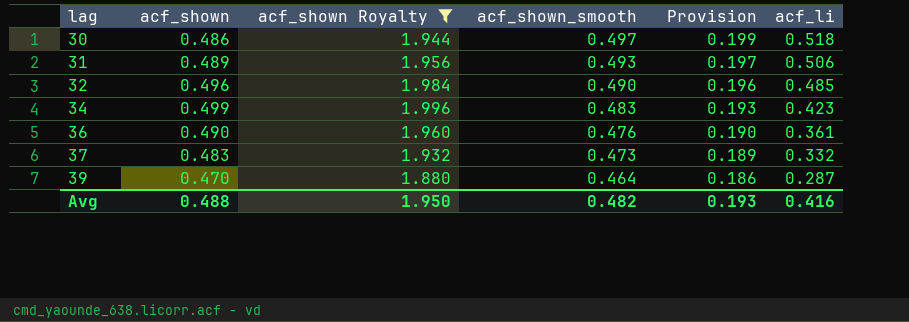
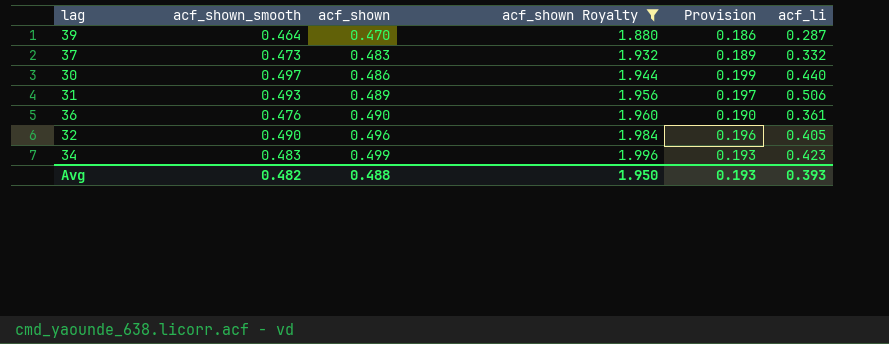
row order: lag ascending -> acf_shown ascending
column acf_shown_smooth | position: 4 -> 2
30 | acf_li: 0.518 -> 0.440
32 | acf_li: 0.485 -> 0.405
Avg | acf_li: 0.416 -> 0.393

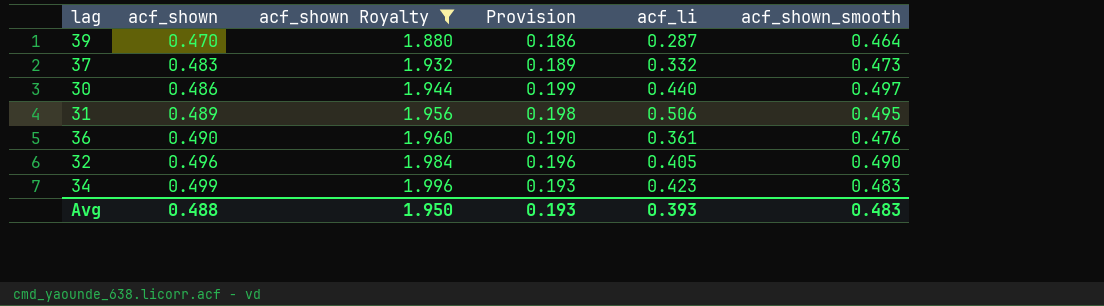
column acf_shown_smooth | position: 2 -> 6
31 | Provision: 0.197 -> 0.198
31 | acf_shown_smooth: 0.493 -> 0.495
Avg | acf_shown_smooth: 0.482 -> 0.483

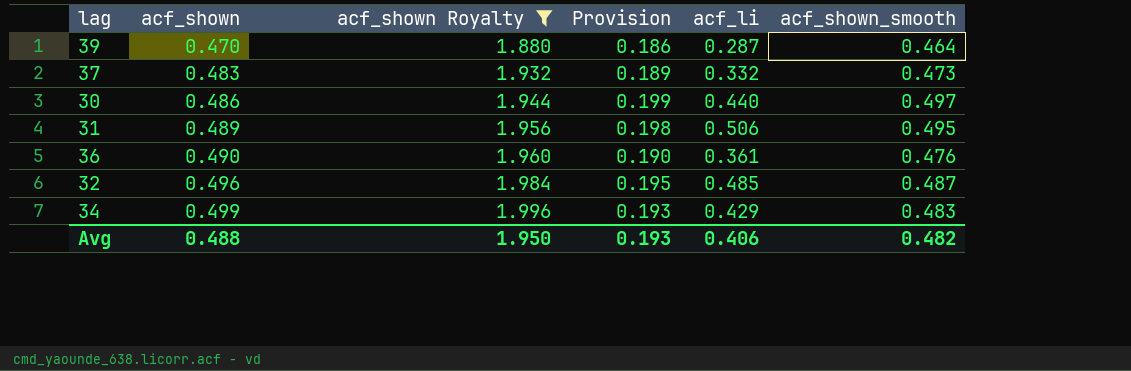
32 | Provision: 0.196 -> 0.195
32 | acf_li: 0.405 -> 0.485
32 | acf_shown_smooth: 0.490 -> 0.487
34 | acf_li: 0.423 -> 0.429
Avg | acf_li: 0.393 -> 0.406
Avg | acf_shown_smooth: 0.483 -> 0.482

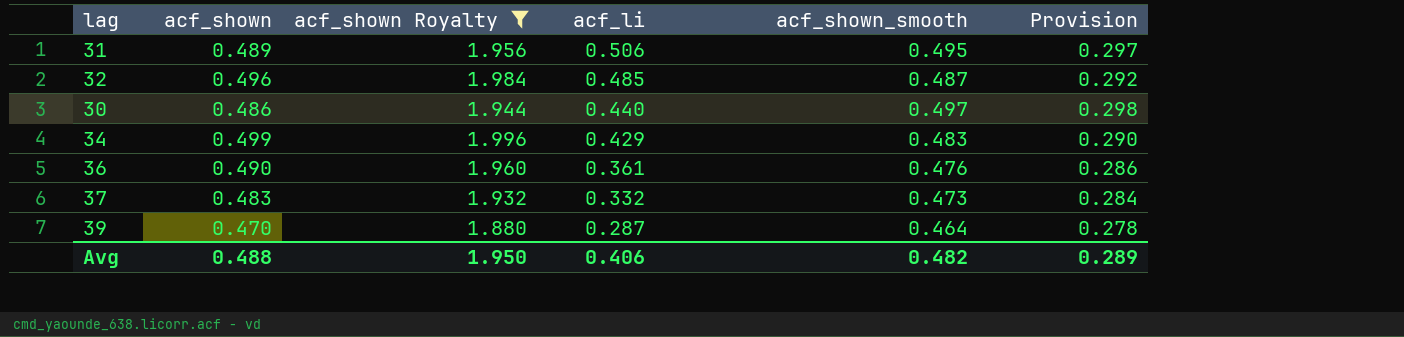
row order: acf_shown ascending -> acf_li descending
column Provision | formula: [acf_shown_smooth] * 0.4 -> [acf_shown_smooth] * 0.6
column Provision | position: 4 -> 6
Avg | Provision: 0.193 -> 0.289

